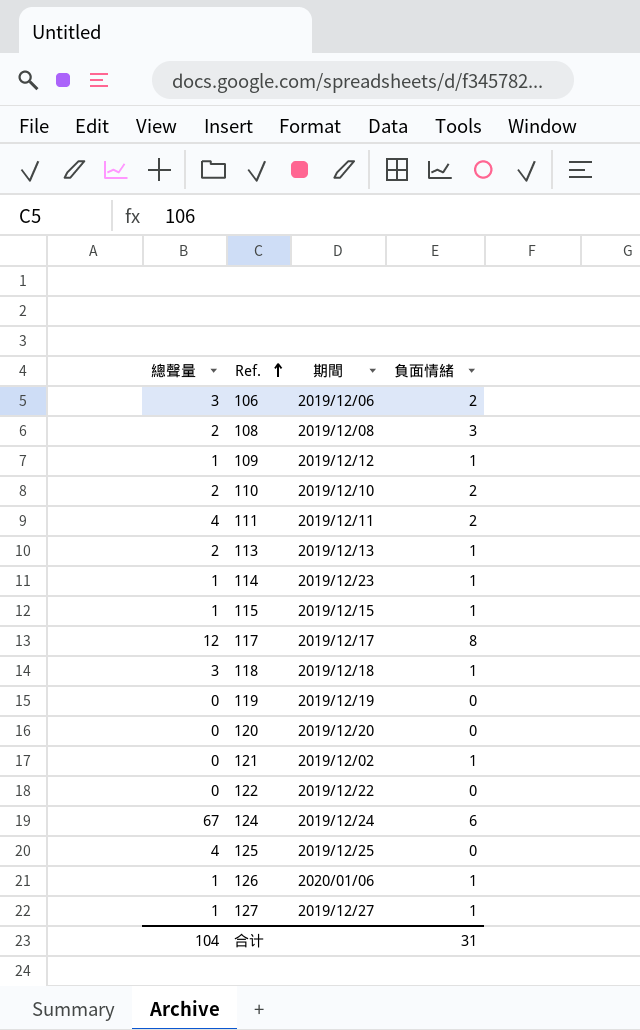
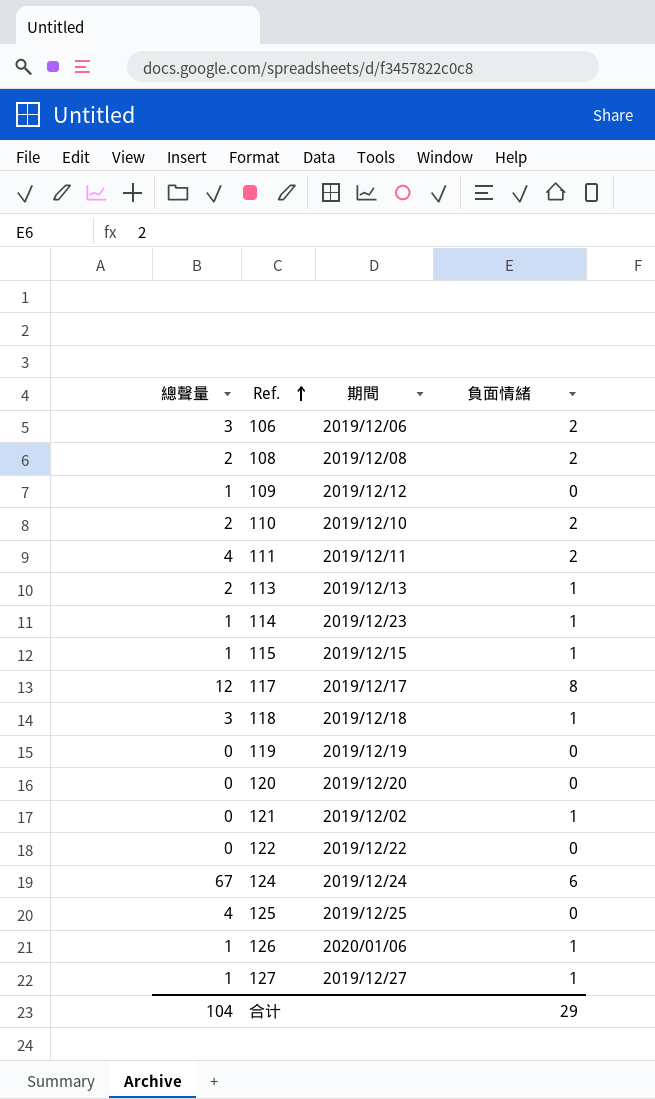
108 | 負面情緒: 3 -> 2
109 | 負面情緒: 1 -> 0
合计 | 負面情緒: 31 -> 29

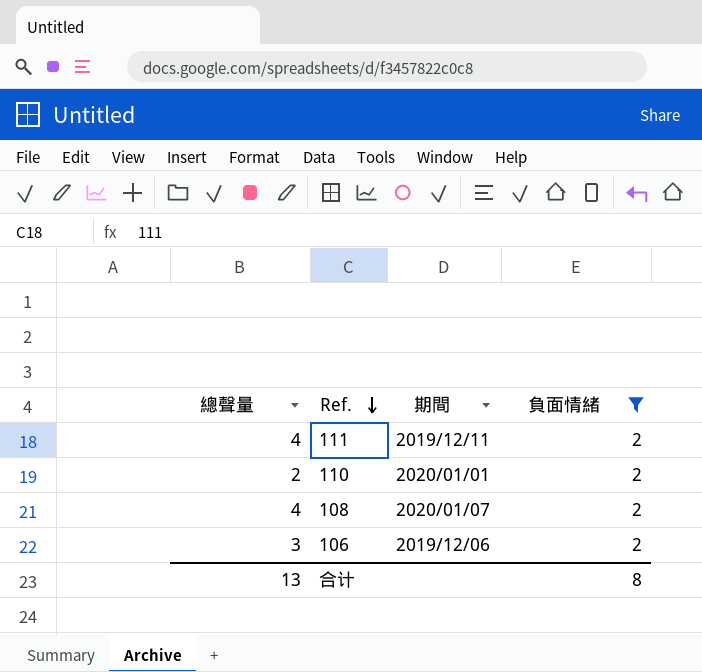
filter: none -> 負面情緒 = 2
row order: Ref. ascending -> Ref. descending
110 | 期間: 2019/12/10 -> 2020/01/01
108 | 總聲量: 2 -> 4
108 | 期間: 2019/12/08 -> 2020/01/07
合计 | 總聲量: 104 -> 13
合计 | 負面情緒: 29 -> 8

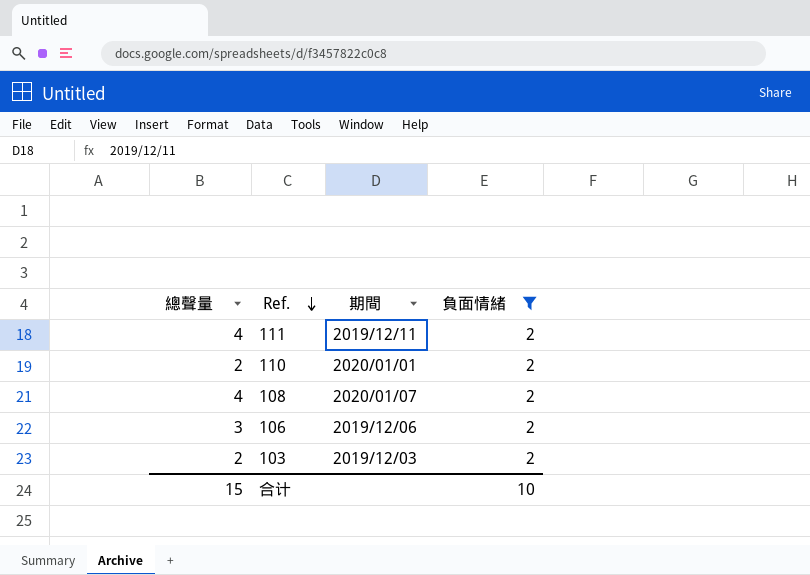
row 103: none -> 2 | 2019/12/03 | 2
合计 | 總聲量: 13 -> 15
合计 | 負面情緒: 8 -> 10

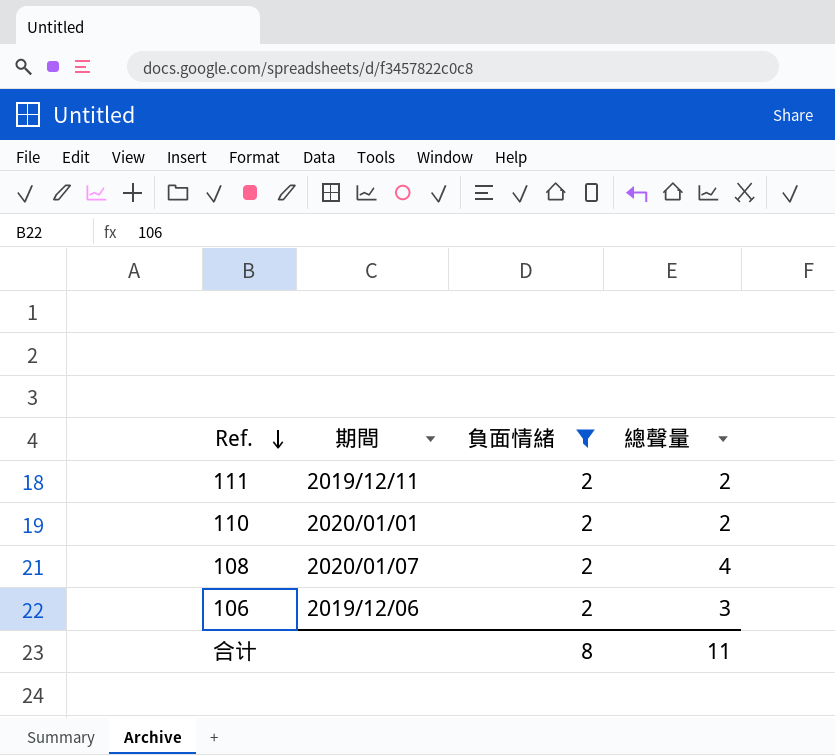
column 總聲量 | position: 1 -> 4
row 103: 2 | 2019/12/03 | 2 -> none
111 | 總聲量: 4 -> 2
合计 | 負面情緒: 10 -> 8
合计 | 總聲量: 15 -> 11

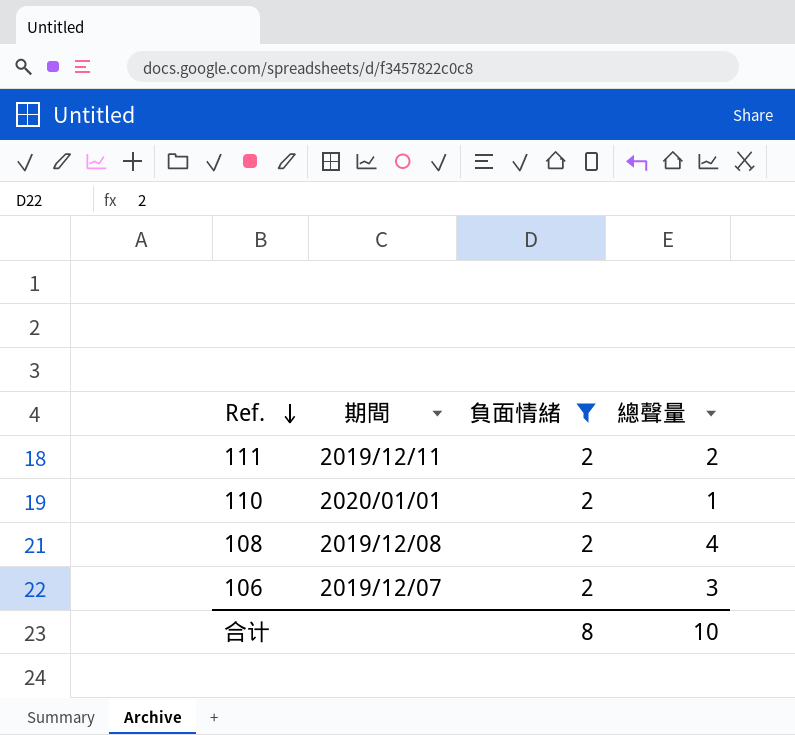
110 | 總聲量: 2 -> 1
108 | 期間: 2020/01/07 -> 2019/12/08
106 | 期間: 2019/12/06 -> 2019/12/07
合计 | 總聲量: 11 -> 10

